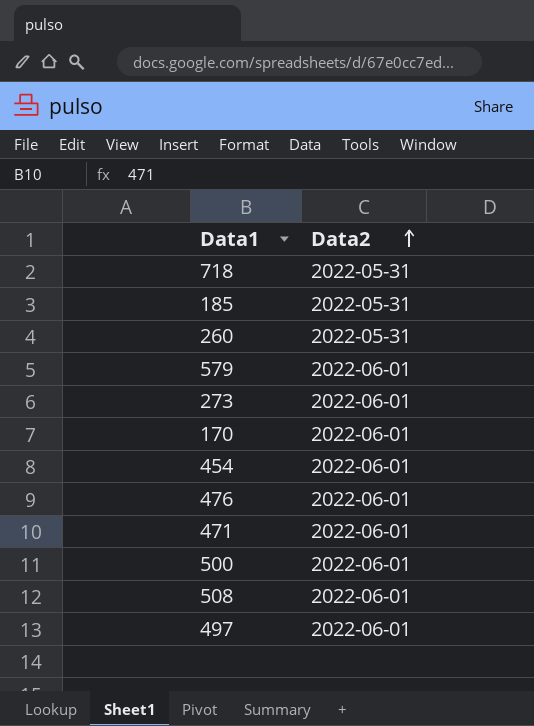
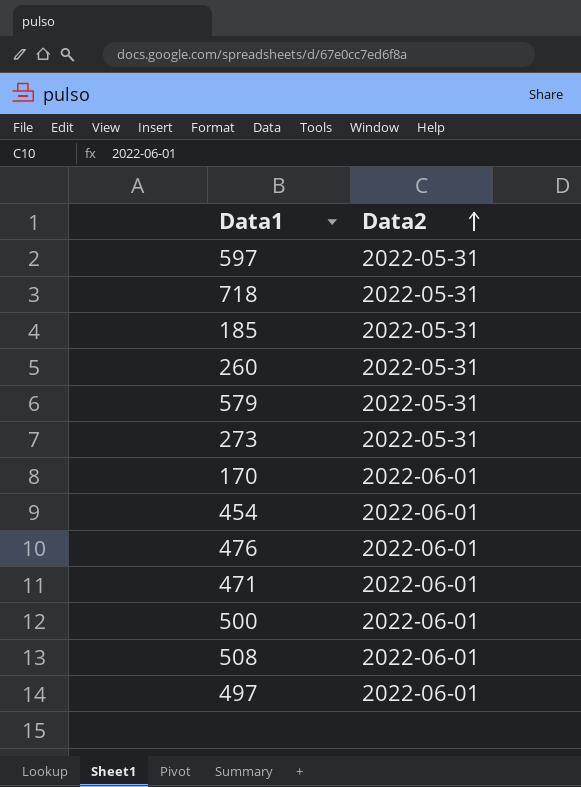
row 597: none -> 2022-05-31
579 | Data2: 2022-06-01 -> 2022-05-31
273 | Data2: 2022-06-01 -> 2022-05-31

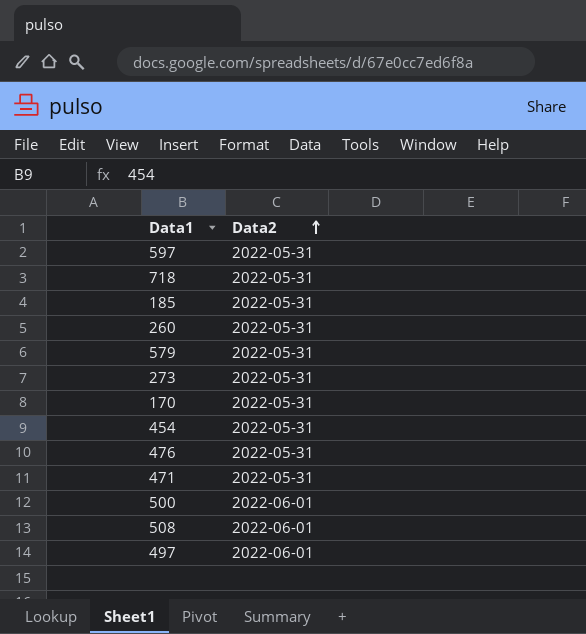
170 | Data2: 2022-06-01 -> 2022-05-31
454 | Data2: 2022-06-01 -> 2022-05-31
476 | Data2: 2022-06-01 -> 2022-05-31
471 | Data2: 2022-06-01 -> 2022-05-31

